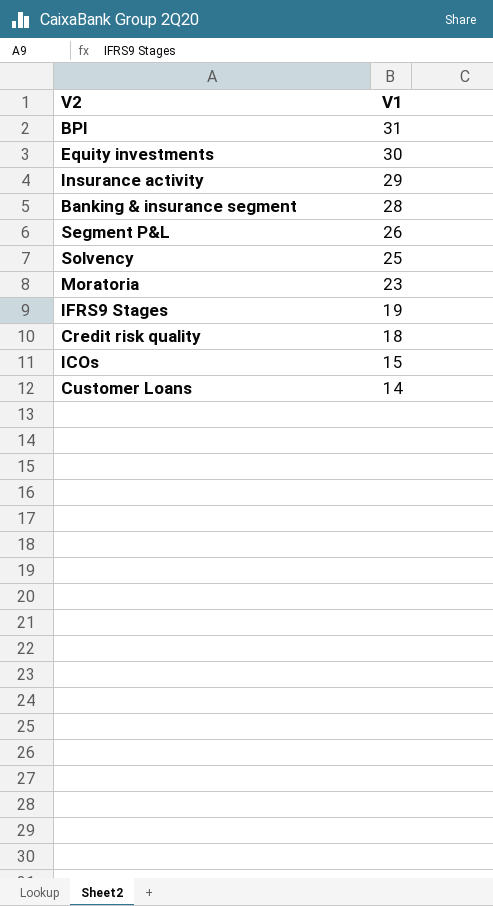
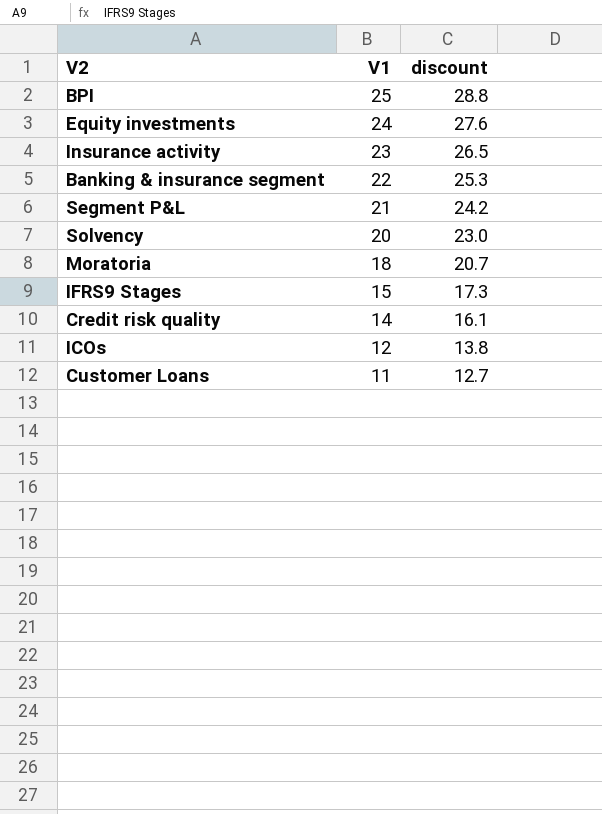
column discount | formula: none -> [V1] * 1.15
BPI | V1: 31 -> 25
Equity investments | V1: 30 -> 24
Insurance activity | V1: 29 -> 23
Banking & insurance segment | V1: 28 -> 22
Segment P&L | V1: 26 -> 21
Solvency | V1: 25 -> 20
Moratoria | V1: 23 -> 18
IFRS9 Stages | V1: 19 -> 15
Credit risk quality | V1: 18 -> 14
ICOs | V1: 15 -> 12
Customer Loans | V1: 14 -> 11

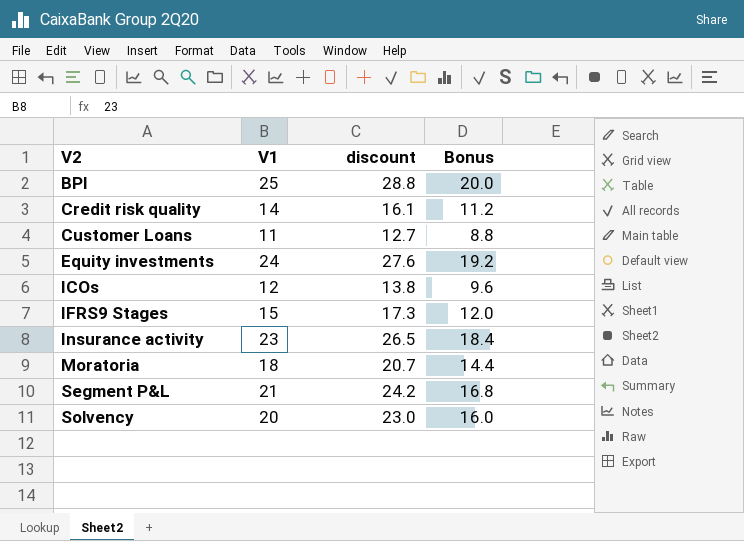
row order: V1 descending -> V2 ascending
column Bonus | formula: none -> [V1] * 0.8
row Banking & insurance segment: 22 | 25.3 -> none

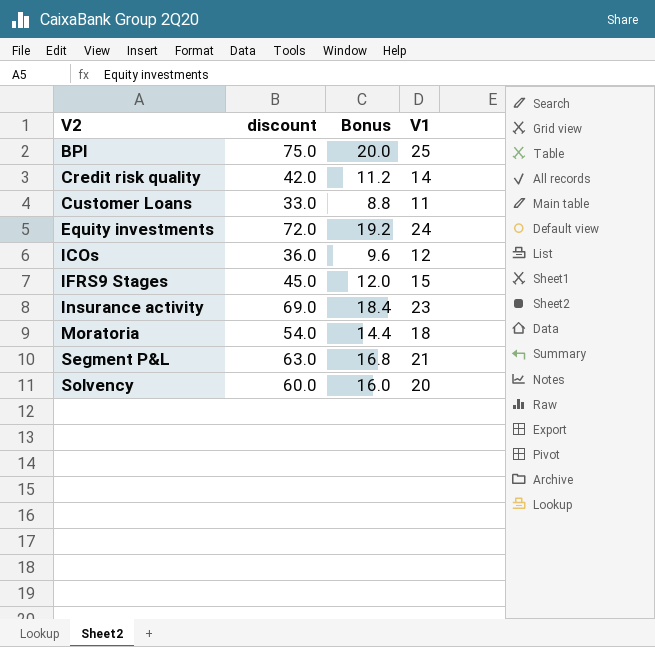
column discount | formula: [V1] * 1.15 -> [V1] * 3
column V1 | position: 2 -> 4

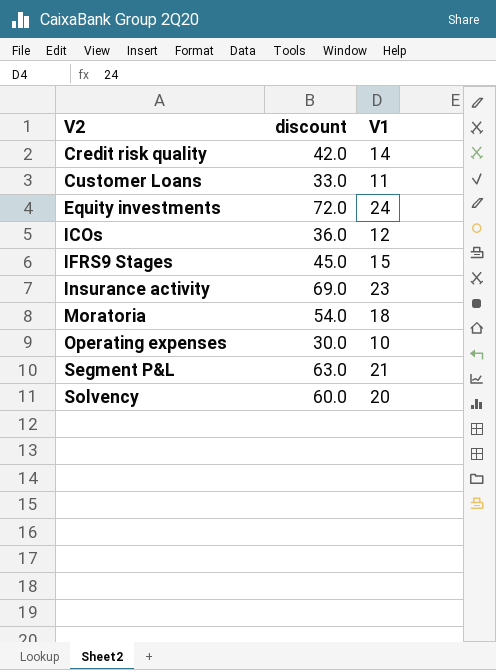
column Bonus | formula: [V1] * 0.8 -> none
row BPI: 75.0 | 20.0 | 25 -> none
row Operating expenses: none -> 30.0 | 10

